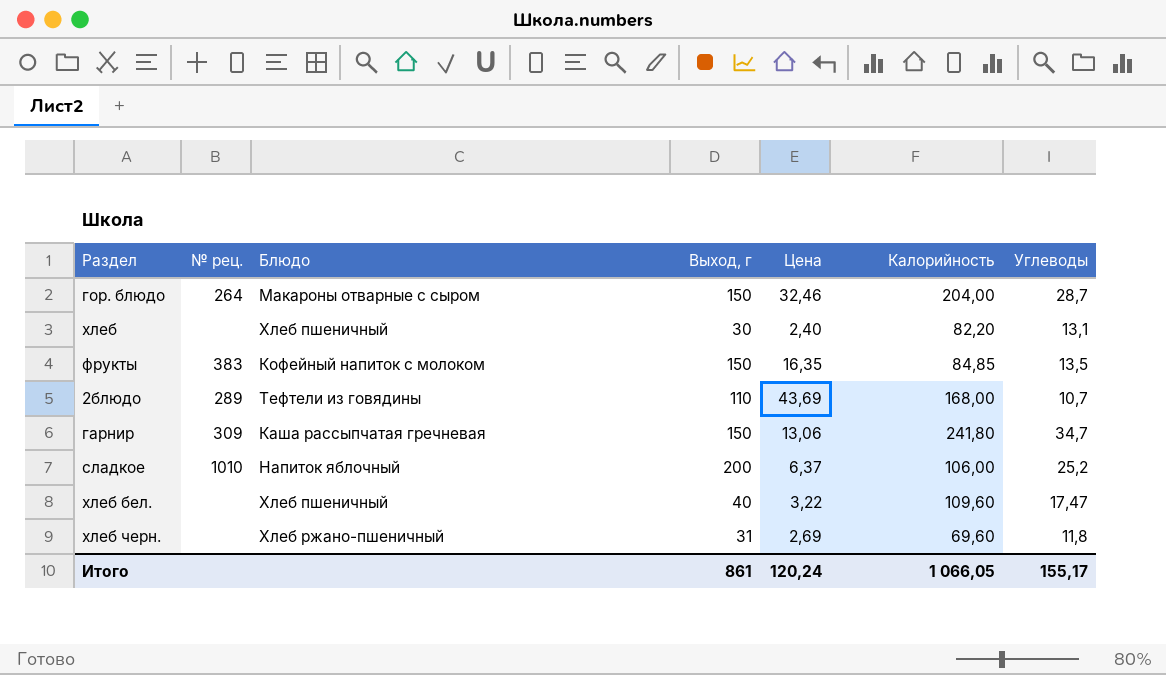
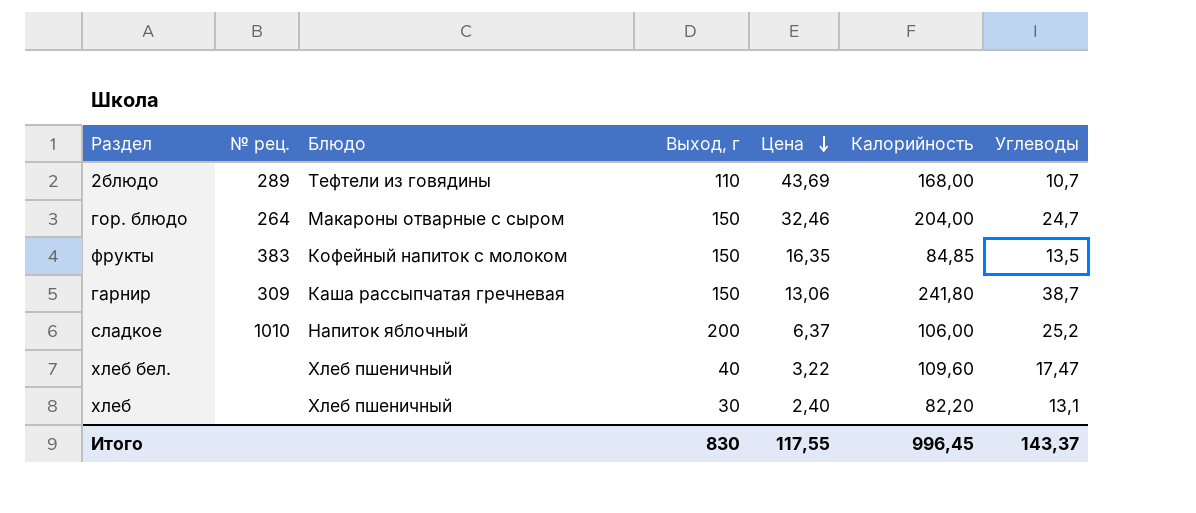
row order: none -> Цена descending
row хлеб черн.: none | Хлеб ржано-пшеничный | 31 | 2,69 | 69,60 | 11,8 -> none
гор. блюдо | Углеводы: 28,7 -> 24,7
гарнир | Углеводы: 34,7 -> 38,7
Итого | Выход, г: 861 -> 830
Итого | Цена: 120,24 -> 117,55
Итого | Калорийность: 1 066,05 -> 996,45
Итого | Углеводы: 155,17 -> 143,37

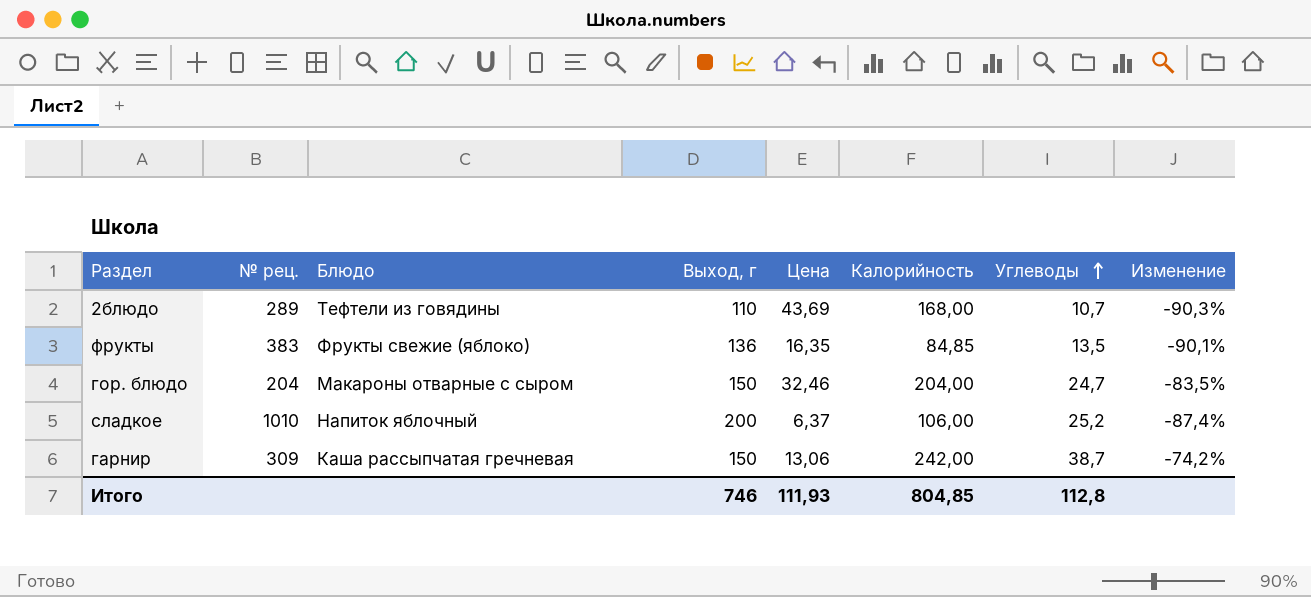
row order: Цена descending -> Углеводы ascending
column Изменение | formula: none -> ([Углеводы] - [Выход, г]) / [Выход, г]
row хлеб бел.: none | Хлеб пшеничный | 40 | 3,22 | 109,60 | 17,47 -> none
row хлеб: none | Хлеб пшеничный | 30 | 2,40 | 82,20 | 13,1 -> none
фрукты | Блюдо: Кофейный напиток с молоком -> Фрукты свежие (яблоко)
фрукты | Выход, г: 150 -> 136
гор. блюдо | № рец.: 264 -> 204
гарнир | Калорийность: 241,80 -> 242,00
Итого | Выход, г: 830 -> 746
Итого | Цена: 117,55 -> 111,93
Итого | Калорийность: 996,45 -> 804,85
Итого | Углеводы: 143,37 -> 112,8

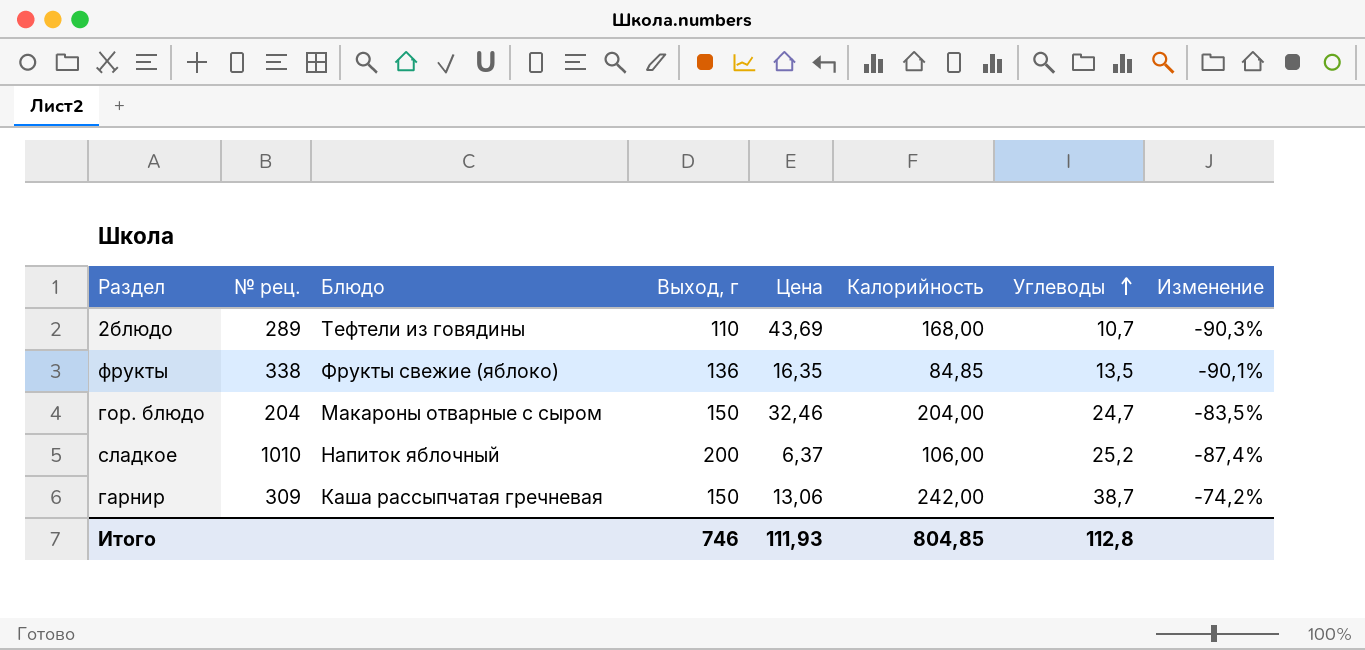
фрукты | № рец.: 383 -> 338

